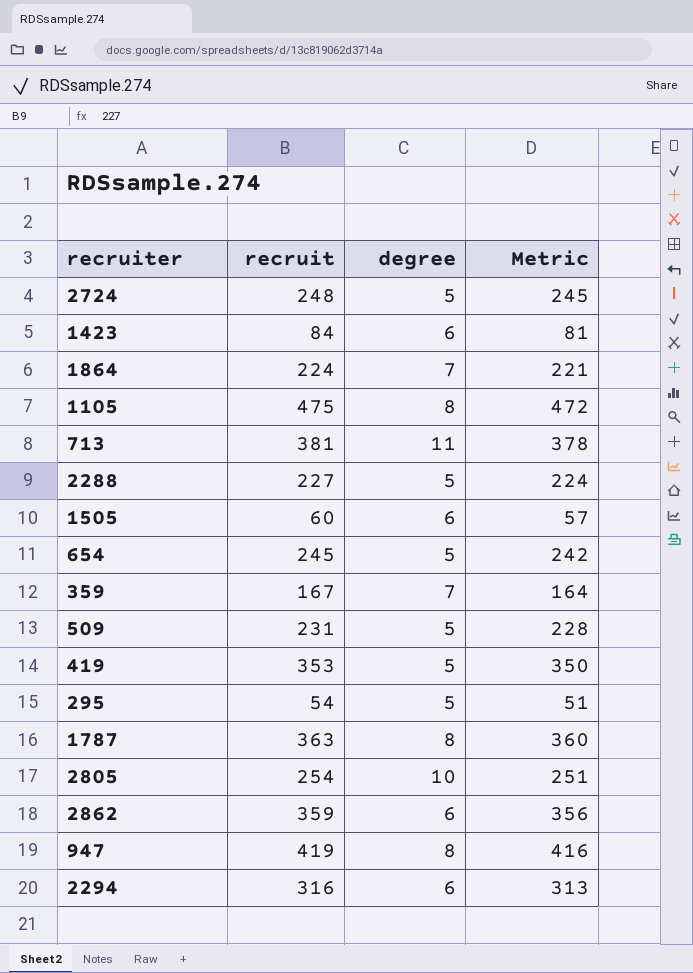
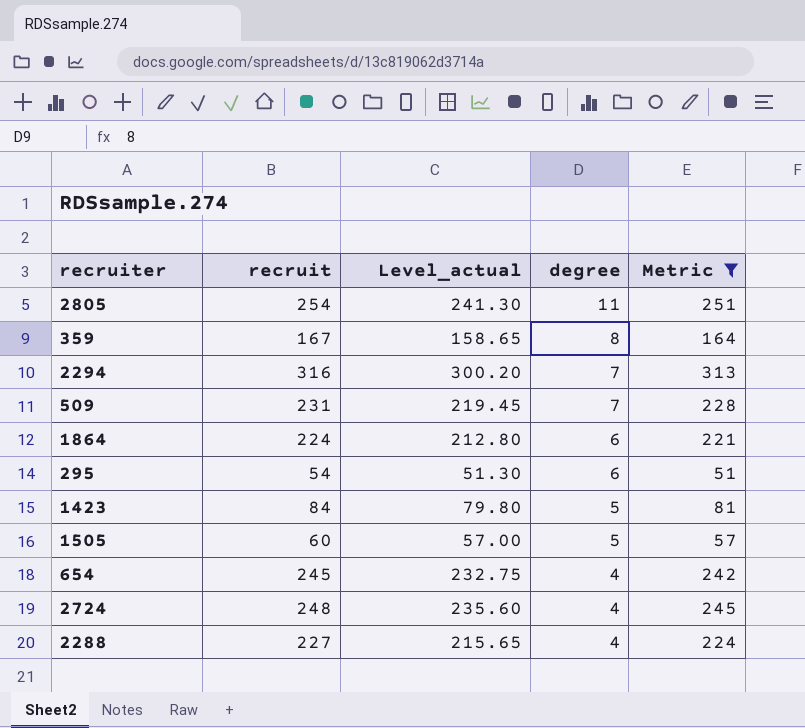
filter: none -> Metric <= 313
row order: none -> degree descending
column Level_actual | formula: none -> [recruit] * 0.95
2805 | degree: 10 -> 11
359 | degree: 7 -> 8
2294 | degree: 6 -> 7
509 | degree: 5 -> 7
1864 | degree: 7 -> 6
295 | degree: 5 -> 6
1423 | degree: 6 -> 5
1505 | degree: 6 -> 5
654 | degree: 5 -> 4
2724 | degree: 5 -> 4
2288 | degree: 5 -> 4

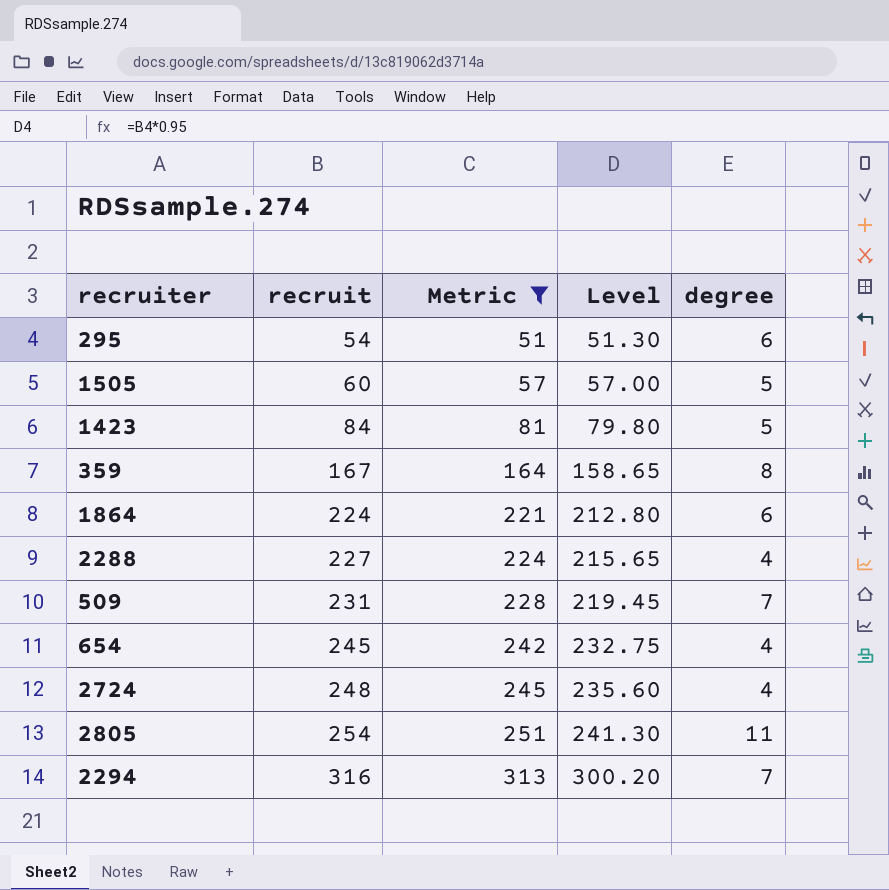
row order: degree descending -> recruit ascending
column Metric | position: 5 -> 3
column name: Level_actual -> Level

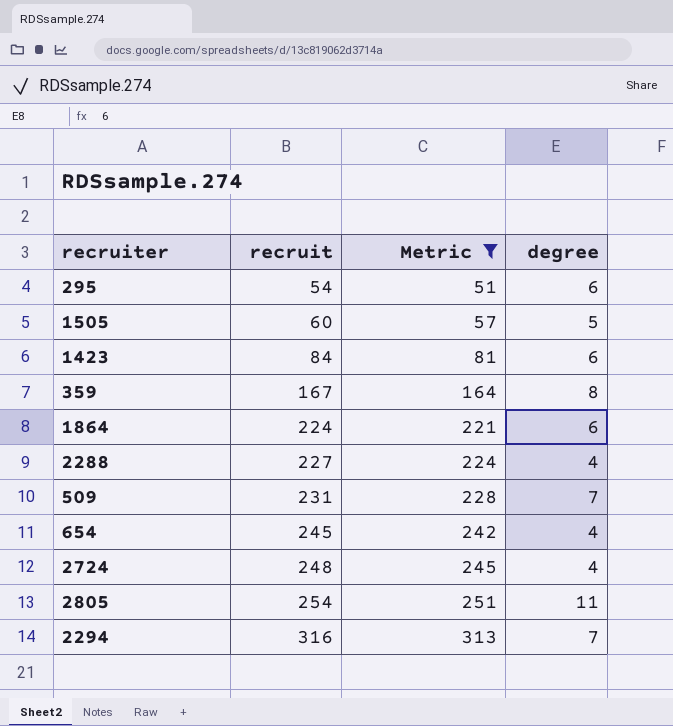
column Level | formula: [recruit] * 0.95 -> none
1423 | degree: 5 -> 6

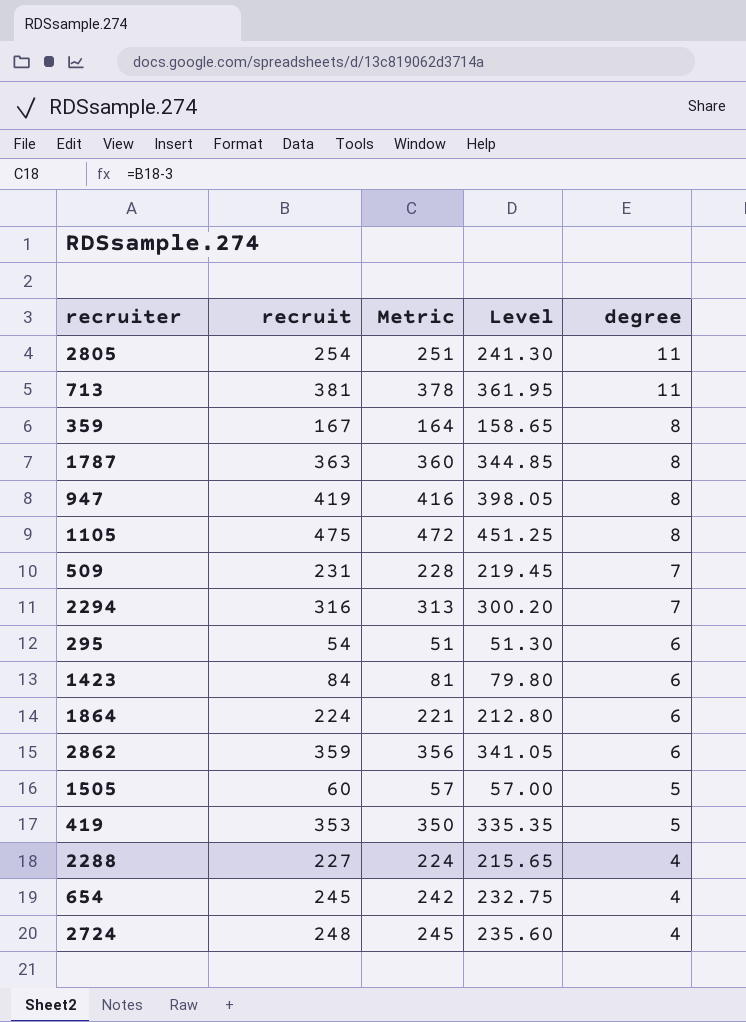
filter: Metric <= 313 -> none
row order: recruit ascending -> degree descending
column Level | formula: none -> [recruit] * 0.95

